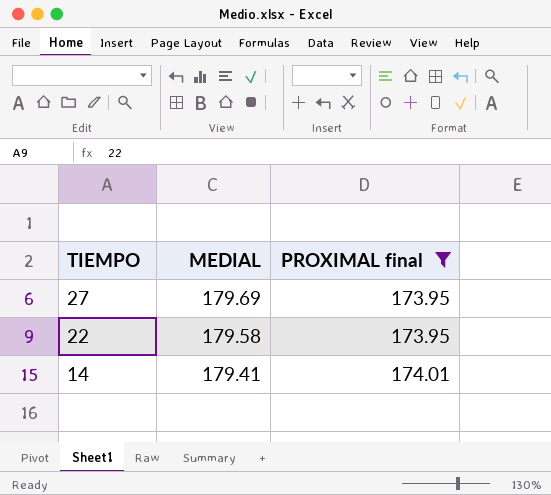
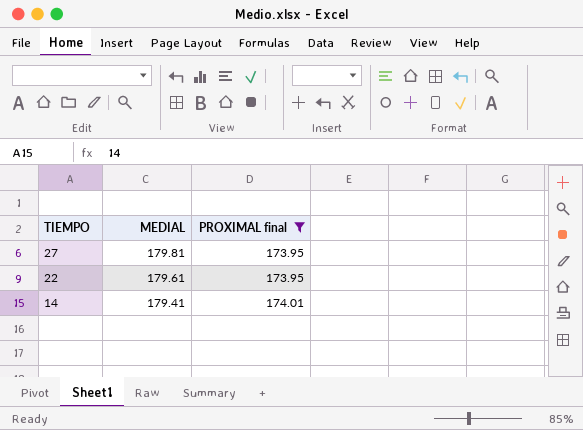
27 | MEDIAL: 179.69 -> 179.81
22 | MEDIAL: 179.58 -> 179.61

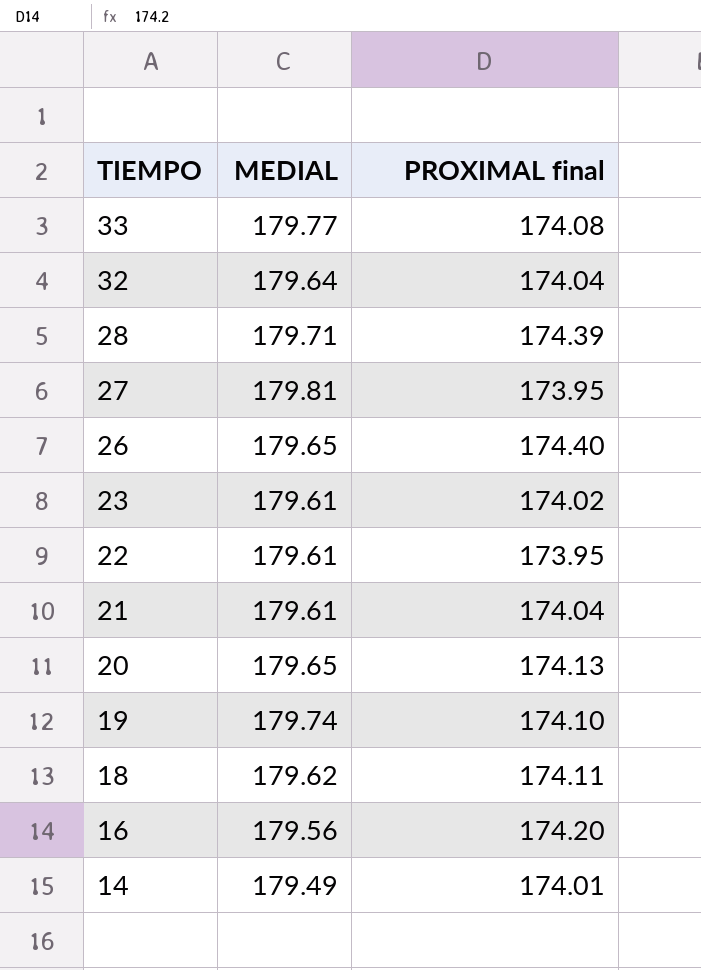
filter: PROXIMAL final <= 174.01 -> none
14 | MEDIAL: 179.41 -> 179.49

